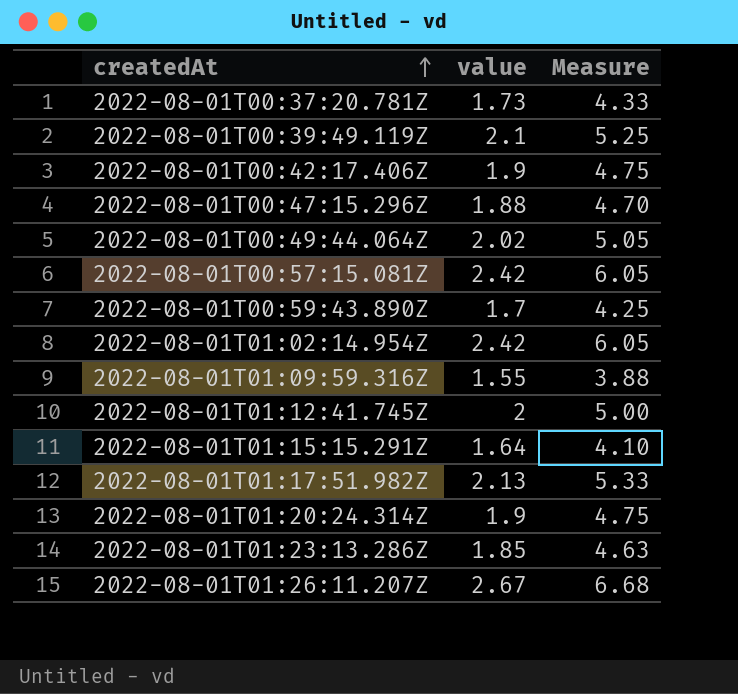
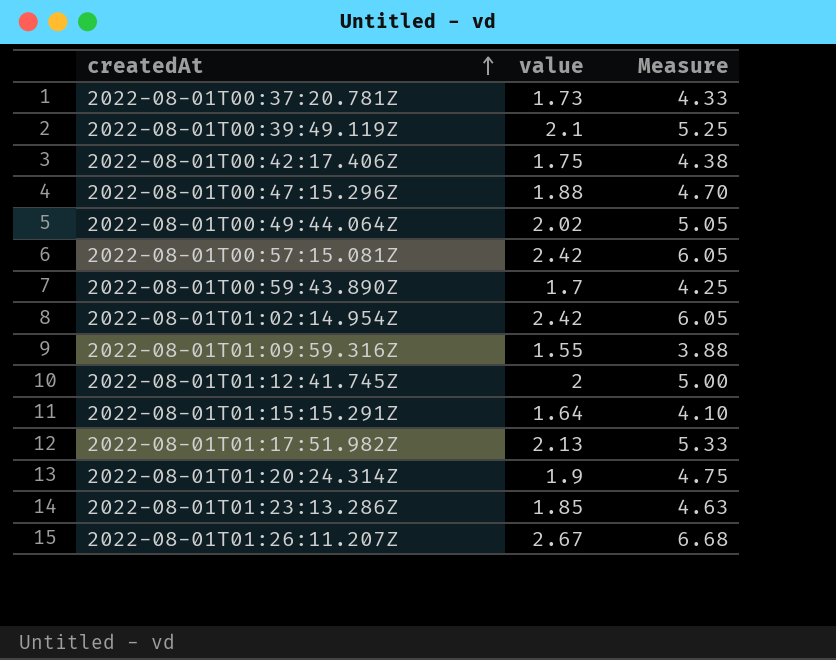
2022-08-01T00:42:17.406Z | value: 1.9 -> 1.75
2022-08-01T00:42:17.406Z | Measure: 4.75 -> 4.38

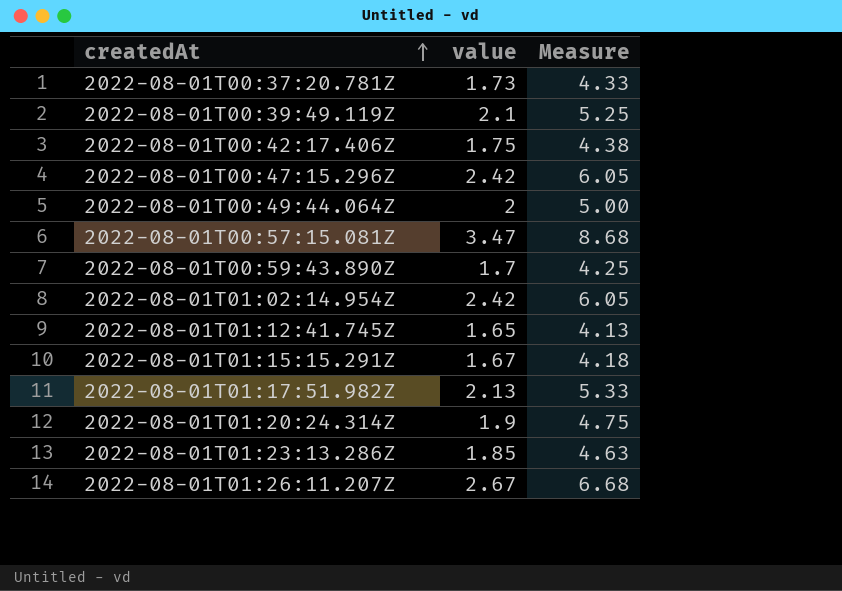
row 2022-08-01T01:09:59.316Z: 1.55 | 3.88 -> none
2022-08-01T00:47:15.296Z | value: 1.88 -> 2.42
2022-08-01T00:47:15.296Z | Measure: 4.70 -> 6.05
2022-08-01T00:49:44.064Z | value: 2.02 -> 2
2022-08-01T00:49:44.064Z | Measure: 5.05 -> 5.00
2022-08-01T00:57:15.081Z | value: 2.42 -> 3.47
2022-08-01T00:57:15.081Z | Measure: 6.05 -> 8.68
2022-08-01T01:12:41.745Z | value: 2 -> 1.65
2022-08-01T01:12:41.745Z | Measure: 5.00 -> 4.13
2022-08-01T01:15:15.291Z | value: 1.64 -> 1.67
2022-08-01T01:15:15.291Z | Measure: 4.10 -> 4.18

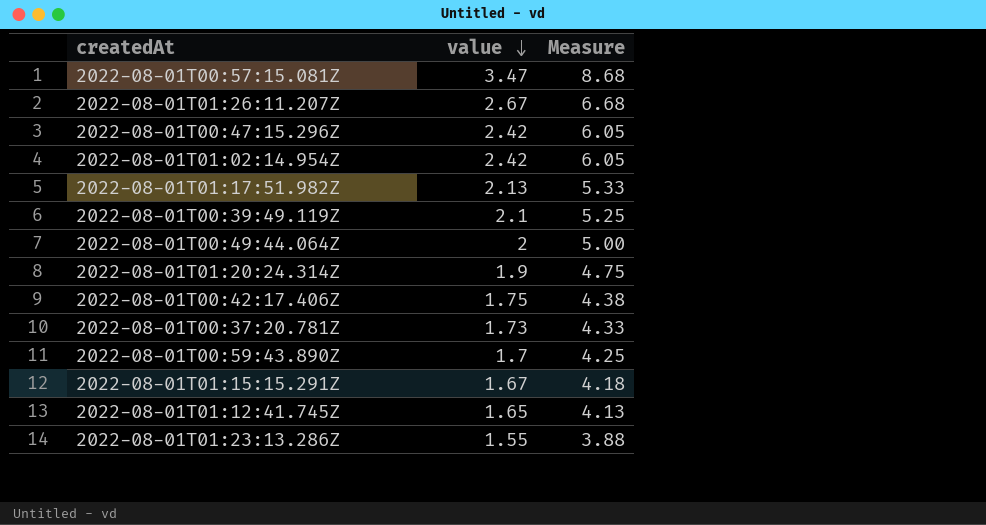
row order: createdAt ascending -> value descending
2022-08-01T01:23:13.286Z | value: 1.85 -> 1.55
2022-08-01T01:23:13.286Z | Measure: 4.63 -> 3.88

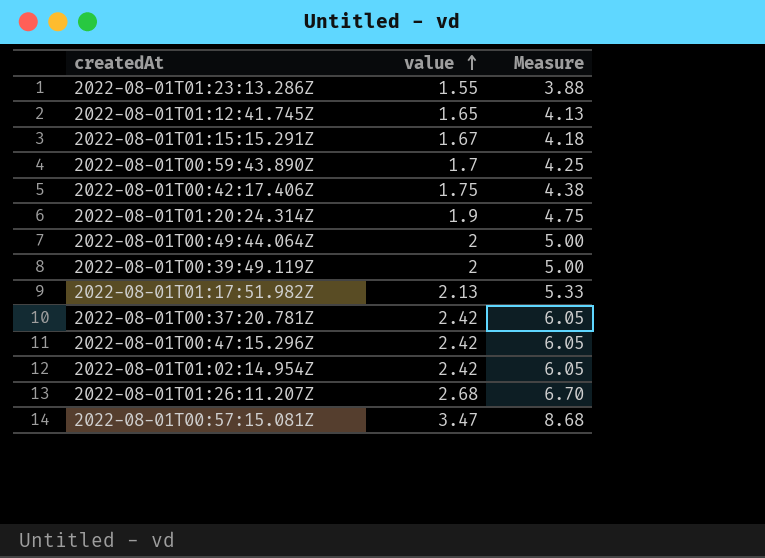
row order: value descending -> value ascending
2022-08-01T00:39:49.119Z | value: 2.1 -> 2
2022-08-01T00:39:49.119Z | Measure: 5.25 -> 5.00
2022-08-01T00:37:20.781Z | value: 1.73 -> 2.42
2022-08-01T00:37:20.781Z | Measure: 4.33 -> 6.05
2022-08-01T01:26:11.207Z | value: 2.67 -> 2.68
2022-08-01T01:26:11.207Z | Measure: 6.68 -> 6.70

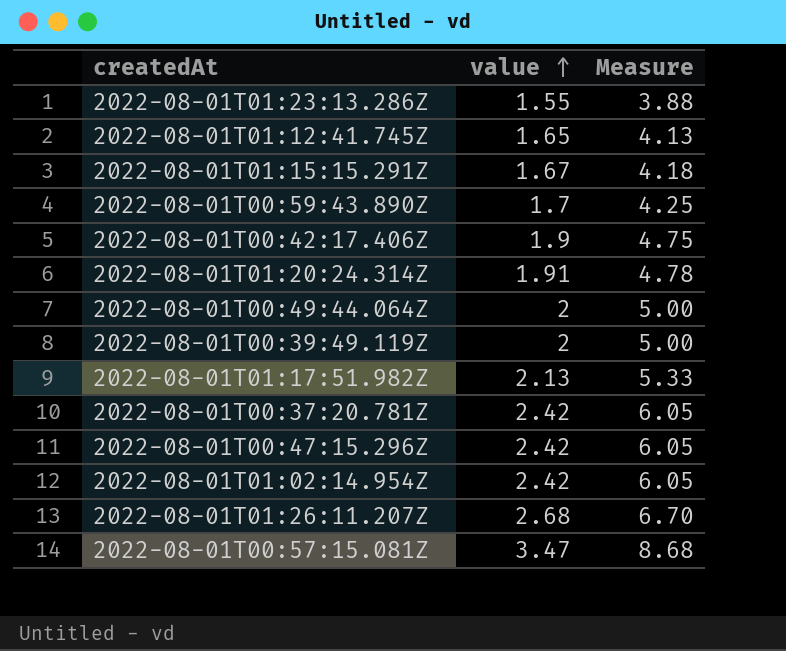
2022-08-01T00:42:17.406Z | value: 1.75 -> 1.9
2022-08-01T00:42:17.406Z | Measure: 4.38 -> 4.75
2022-08-01T01:20:24.314Z | value: 1.9 -> 1.91
2022-08-01T01:20:24.314Z | Measure: 4.75 -> 4.78

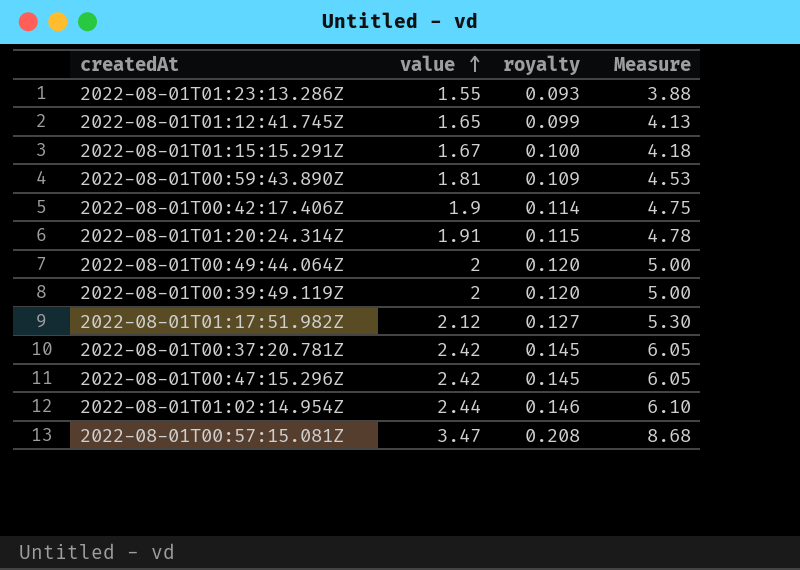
column royalty | formula: none -> [value] * 0.06
row 2022-08-01T01:26:11.207Z: 2.68 | 6.70 -> none
2022-08-01T00:59:43.890Z | value: 1.7 -> 1.81
2022-08-01T00:59:43.890Z | Measure: 4.25 -> 4.53
2022-08-01T01:17:51.982Z | value: 2.13 -> 2.12
2022-08-01T01:17:51.982Z | Measure: 5.33 -> 5.30
2022-08-01T01:02:14.954Z | value: 2.42 -> 2.44
2022-08-01T01:02:14.954Z | Measure: 6.05 -> 6.10

